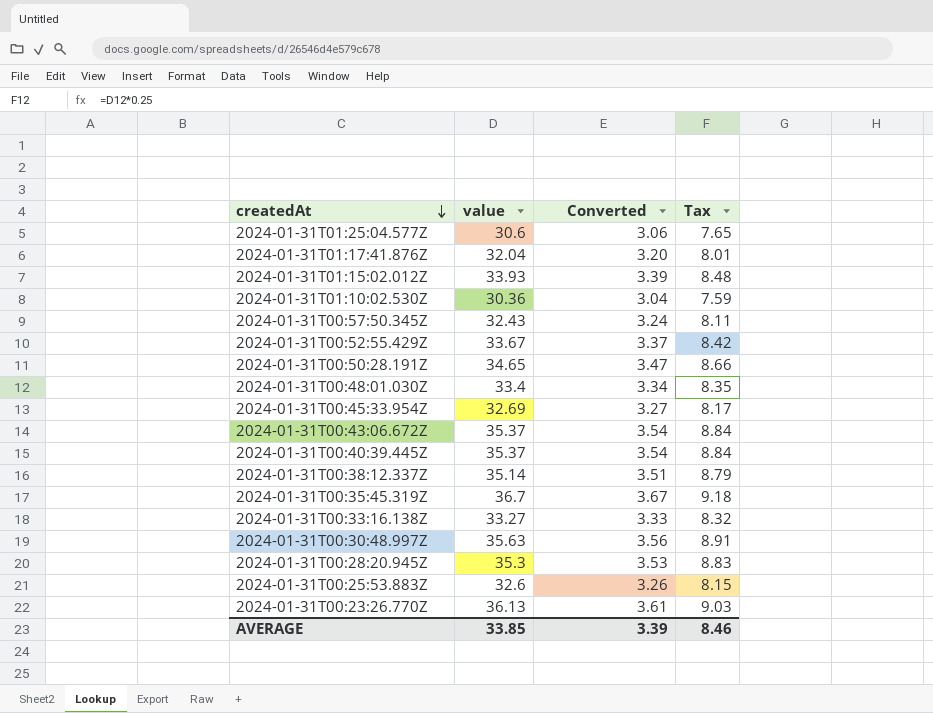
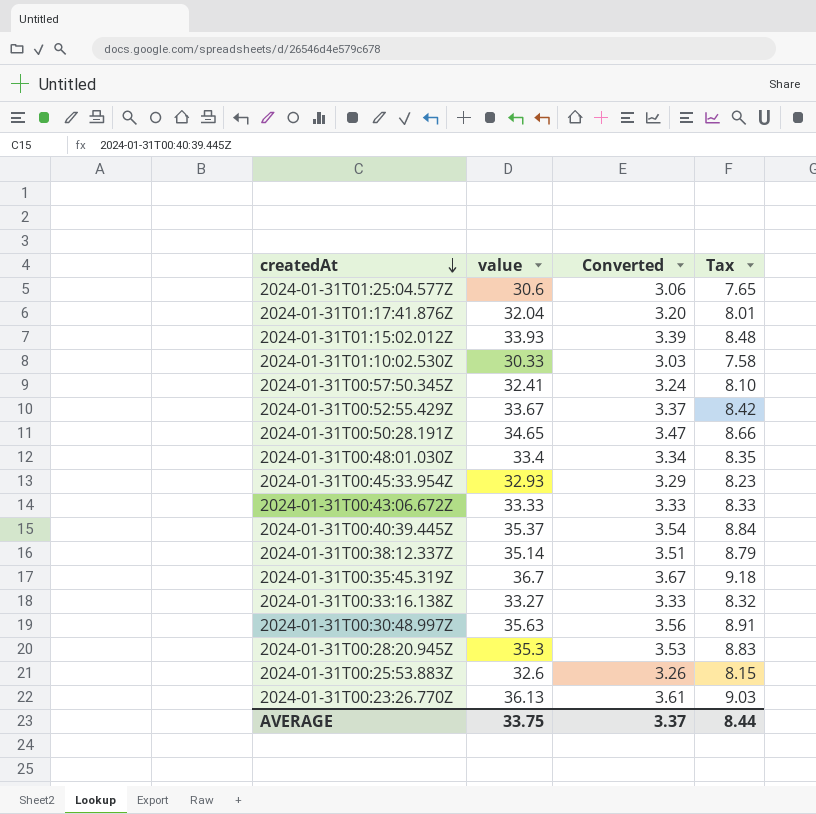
2024-01-31T01:10:02.530Z | value: 30.36 -> 30.33
2024-01-31T01:10:02.530Z | Converted: 3.04 -> 3.03
2024-01-31T01:10:02.530Z | Tax: 7.59 -> 7.58
2024-01-31T00:57:50.345Z | value: 32.43 -> 32.41
2024-01-31T00:57:50.345Z | Tax: 8.11 -> 8.10
2024-01-31T00:45:33.954Z | value: 32.69 -> 32.93
2024-01-31T00:45:33.954Z | Converted: 3.27 -> 3.29
2024-01-31T00:45:33.954Z | Tax: 8.17 -> 8.23
2024-01-31T00:43:06.672Z | value: 35.37 -> 33.33
2024-01-31T00:43:06.672Z | Converted: 3.54 -> 3.33
2024-01-31T00:43:06.672Z | Tax: 8.84 -> 8.33
AVERAGE | value: 33.85 -> 33.75
AVERAGE | Converted: 3.39 -> 3.37
AVERAGE | Tax: 8.46 -> 8.44

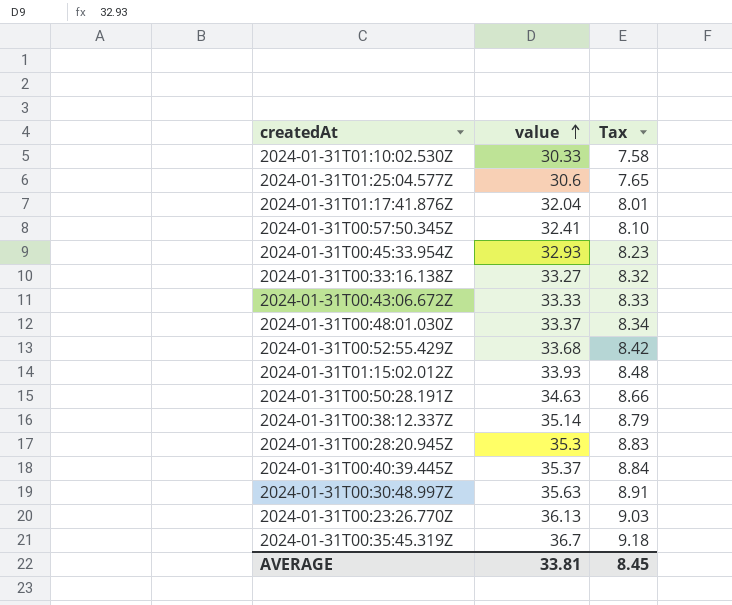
row order: createdAt descending -> value ascending
column Converted | formula: [value] * 0.1 -> none
row 2024-01-31T00:25:53.883Z: 32.6 | 3.26 | 8.15 -> none
2024-01-31T00:48:01.030Z | value: 33.4 -> 33.37
2024-01-31T00:48:01.030Z | Tax: 8.35 -> 8.34
2024-01-31T00:52:55.429Z | value: 33.67 -> 33.68
2024-01-31T00:50:28.191Z | value: 34.65 -> 34.63
AVERAGE | value: 33.75 -> 33.81
AVERAGE | Tax: 8.44 -> 8.45

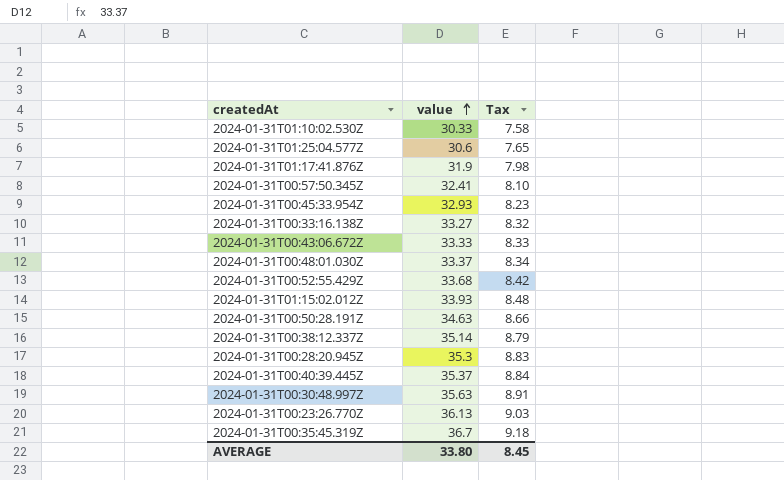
2024-01-31T01:17:41.876Z | value: 32.04 -> 31.9
2024-01-31T01:17:41.876Z | Tax: 8.01 -> 7.98
AVERAGE | value: 33.81 -> 33.80

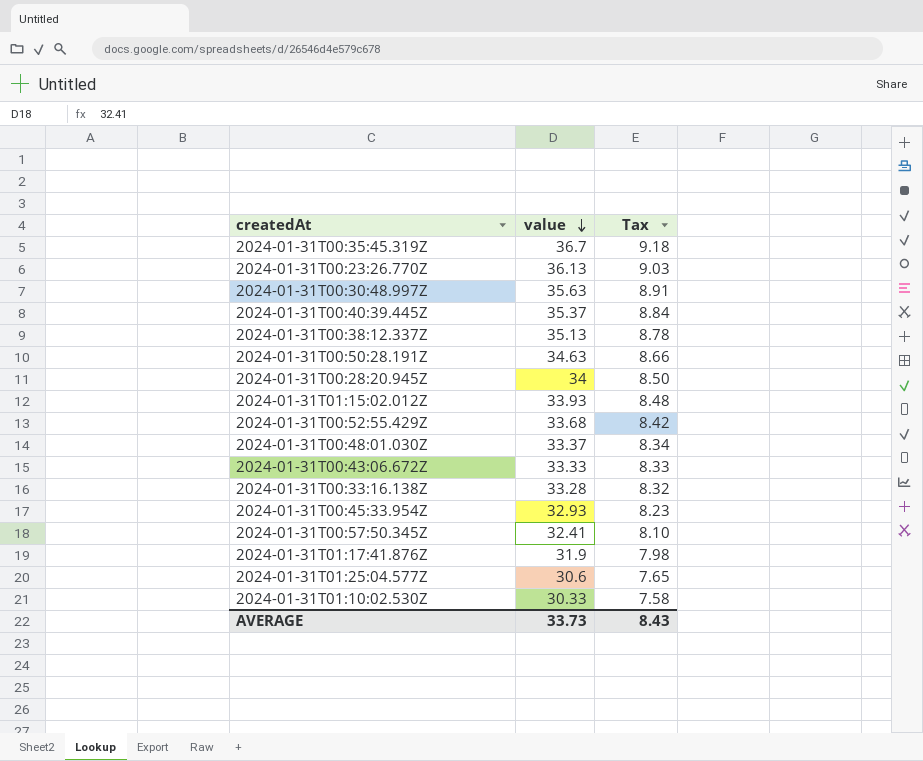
row order: value ascending -> value descending
2024-01-31T00:38:12.337Z | value: 35.14 -> 35.13
2024-01-31T00:38:12.337Z | Tax: 8.79 -> 8.78
2024-01-31T00:28:20.945Z | value: 35.3 -> 34
2024-01-31T00:28:20.945Z | Tax: 8.83 -> 8.50
2024-01-31T00:33:16.138Z | value: 33.27 -> 33.28
AVERAGE | value: 33.80 -> 33.73
AVERAGE | Tax: 8.45 -> 8.43

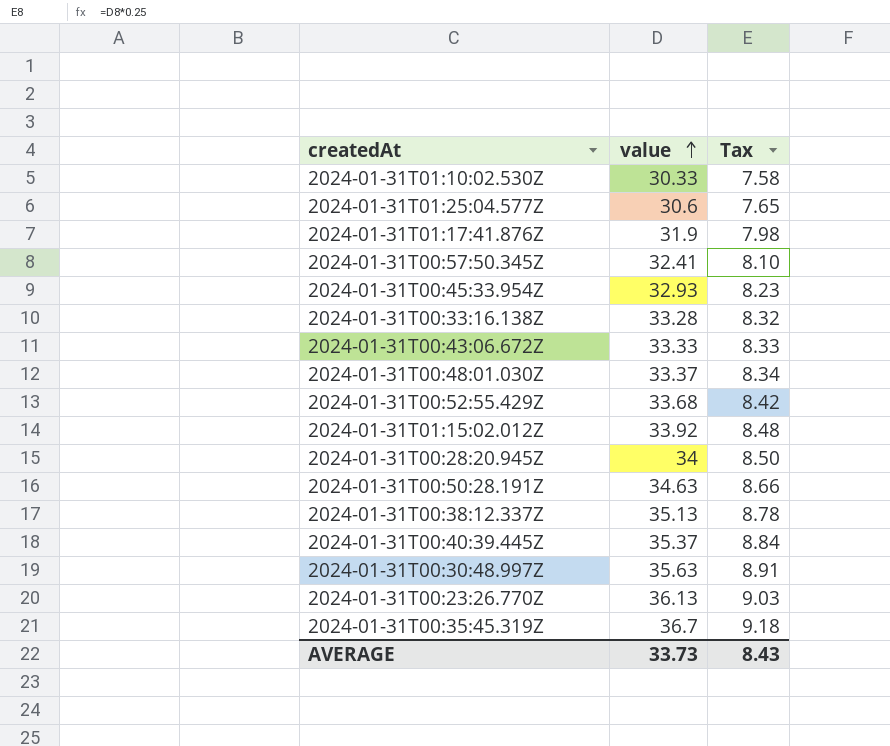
row order: value descending -> value ascending
2024-01-31T01:15:02.012Z | value: 33.93 -> 33.92

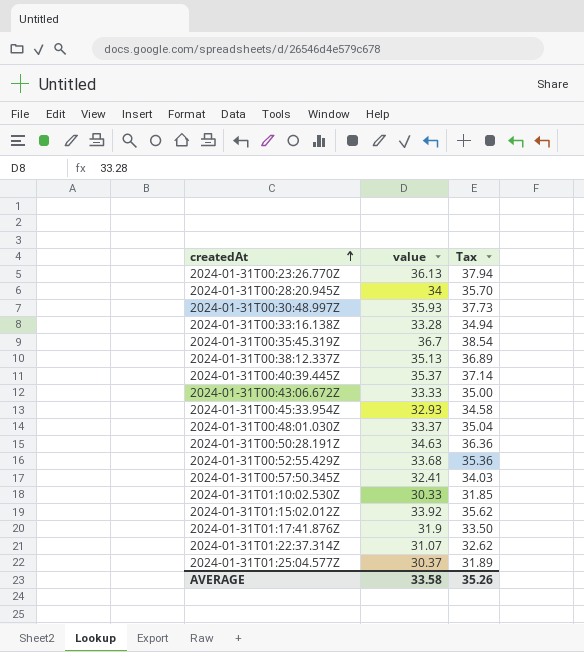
row order: value ascending -> createdAt ascending
column Tax | formula: [value] * 0.25 -> [value] * 1.05
2024-01-31T00:30:48.997Z | value: 35.63 -> 35.93
row 2024-01-31T01:22:37.314Z: none -> 31.07 | 32.62
2024-01-31T01:25:04.577Z | value: 30.6 -> 30.37
AVERAGE | value: 33.73 -> 33.58
AVERAGE | Tax: 8.43 -> 35.26

